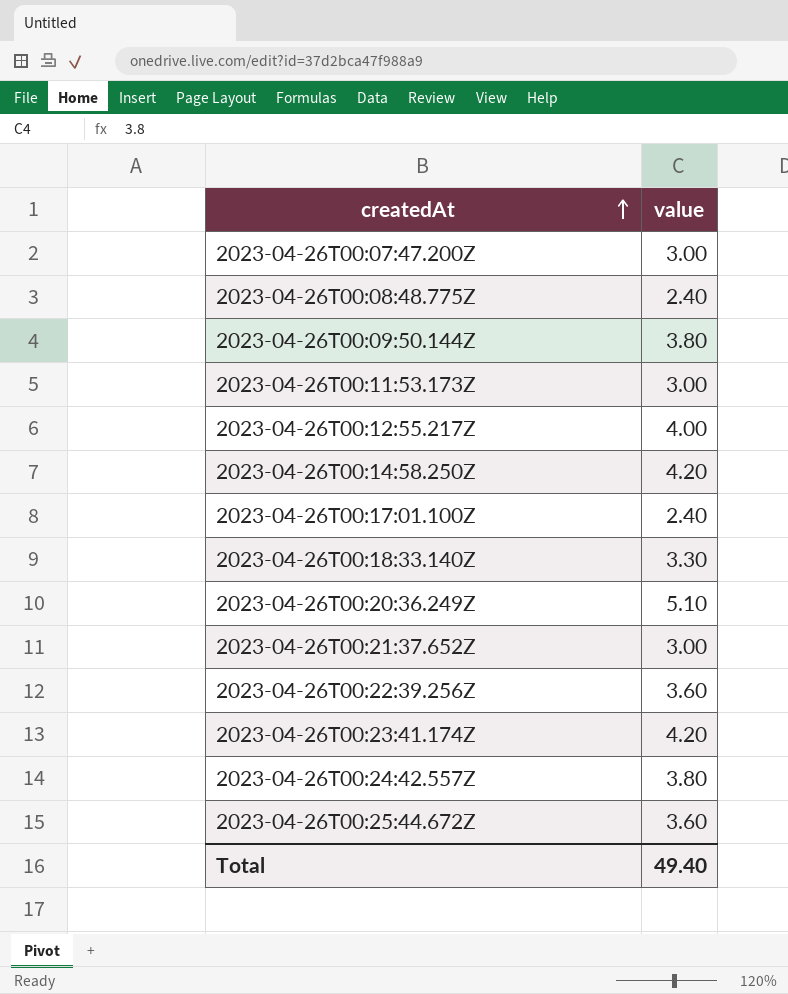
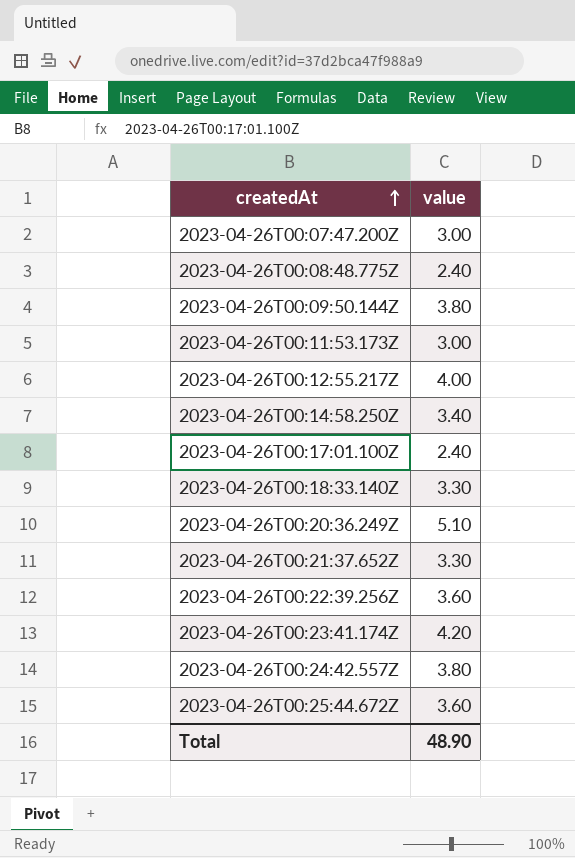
2023-04-26T00:14:58.250Z | value: 4.20 -> 3.40
2023-04-26T00:21:37.652Z | value: 3.00 -> 3.30
Total | value: 49.40 -> 48.90

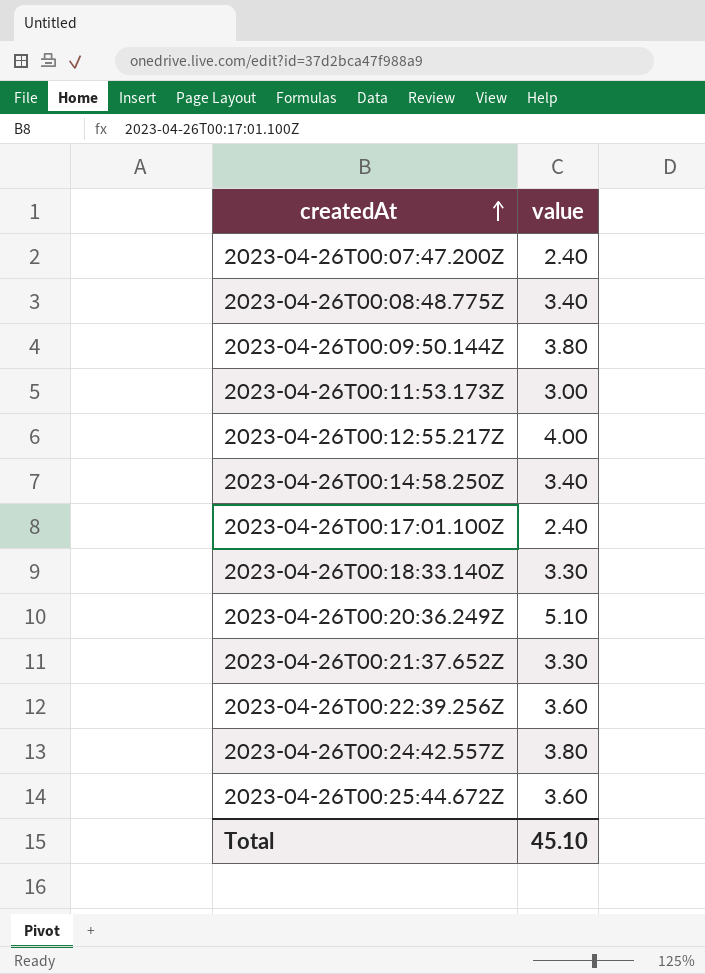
row 2023-04-26T00:23:41.174Z: 4.20 -> none
2023-04-26T00:07:47.200Z | value: 3.00 -> 2.40
2023-04-26T00:08:48.775Z | value: 2.40 -> 3.40
Total | value: 48.90 -> 45.10

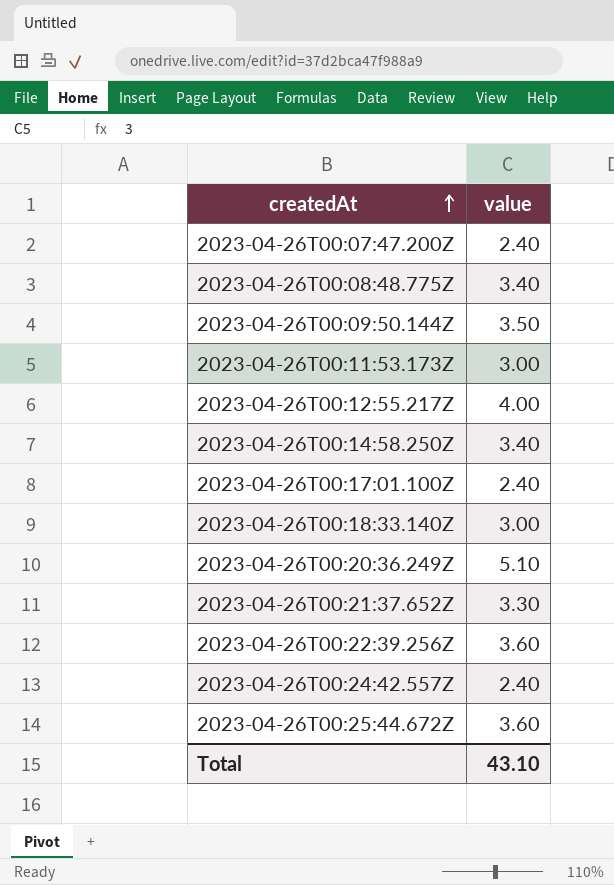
2023-04-26T00:09:50.144Z | value: 3.80 -> 3.50
2023-04-26T00:18:33.140Z | value: 3.30 -> 3.00
2023-04-26T00:24:42.557Z | value: 3.80 -> 2.40
Total | value: 45.10 -> 43.10

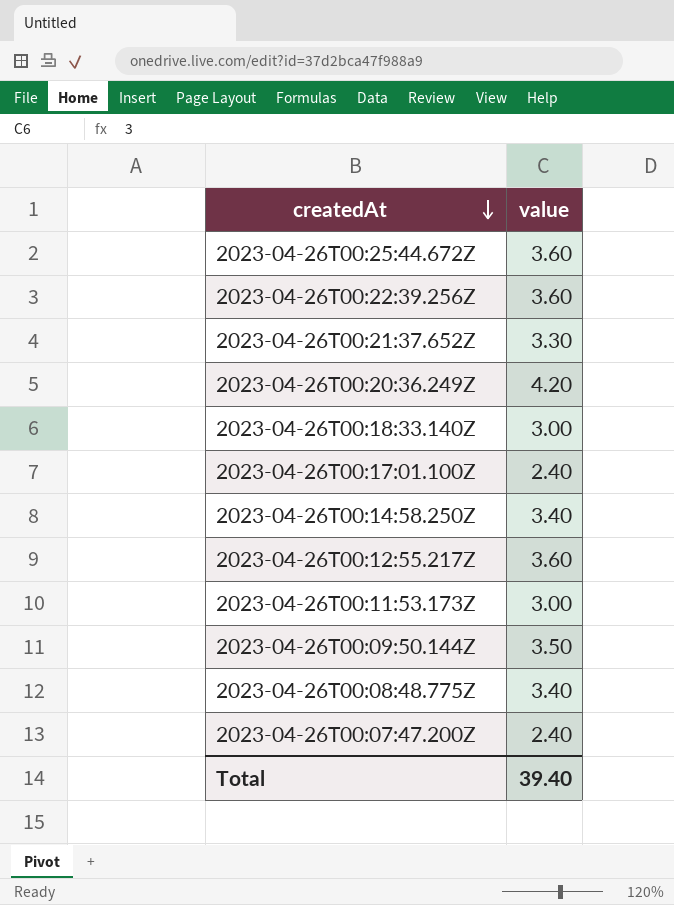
row order: createdAt ascending -> createdAt descending
row 2023-04-26T00:24:42.557Z: 2.40 -> none
2023-04-26T00:20:36.249Z | value: 5.10 -> 4.20
2023-04-26T00:12:55.217Z | value: 4.00 -> 3.60
Total | value: 43.10 -> 39.40

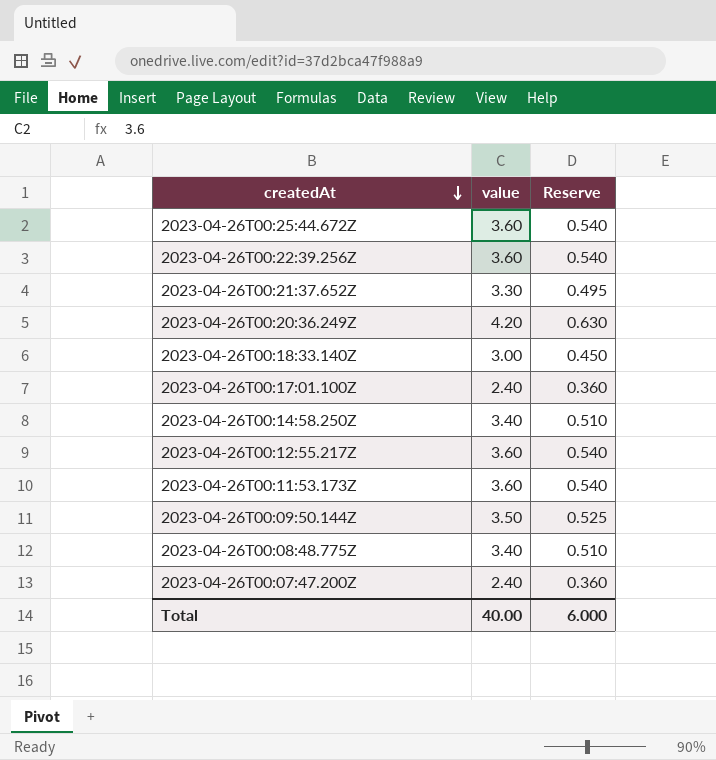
column Reserve | formula: none -> [value] * 0.15
2023-04-26T00:11:53.173Z | value: 3.00 -> 3.60
Total | value: 39.40 -> 40.00

